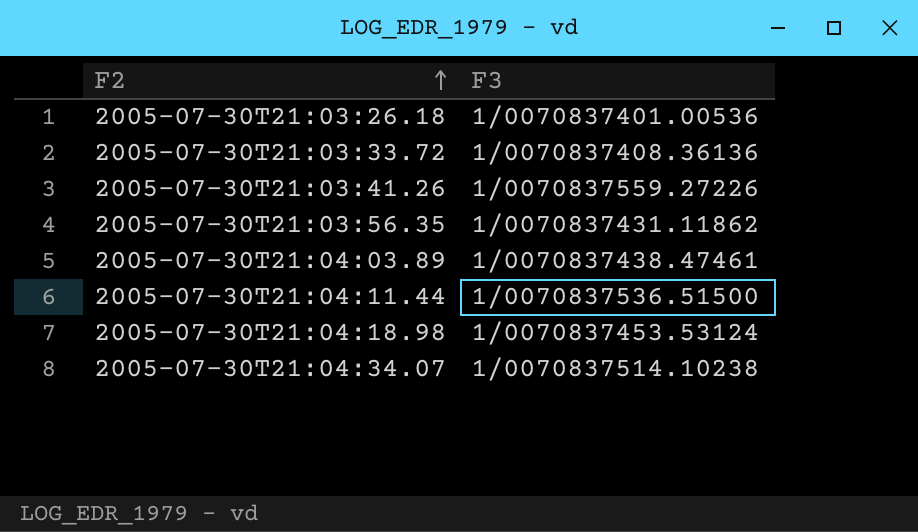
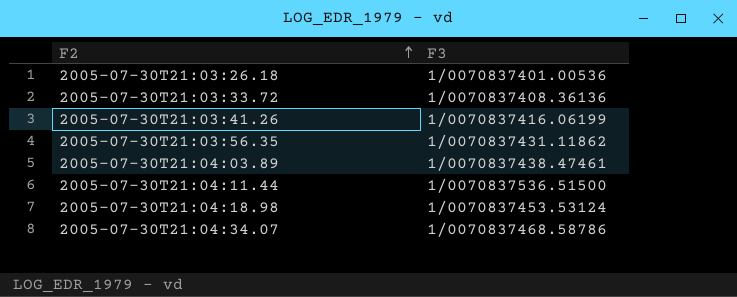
2005-07-30T21:03:41.26 | F3: 1/0070837559.27226 -> 1/0070837416.06199
2005-07-30T21:04:34.07 | F3: 1/0070837514.10238 -> 1/0070837468.58786

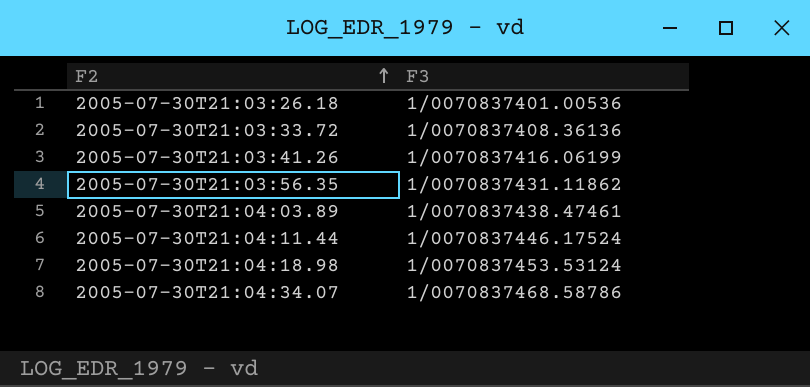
2005-07-30T21:04:11.44 | F3: 1/0070837536.51500 -> 1/0070837446.17524

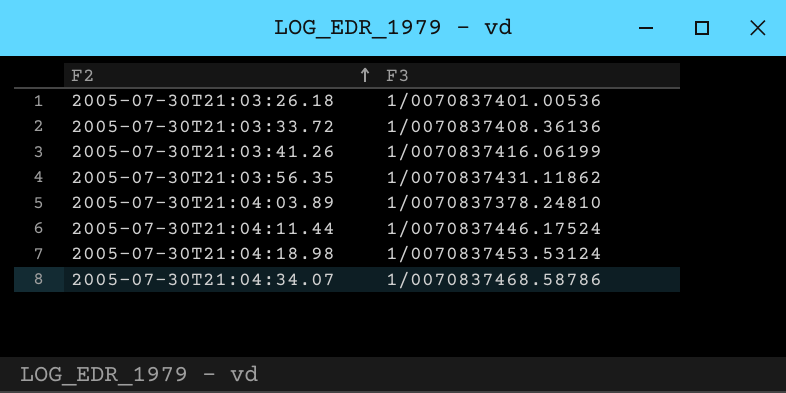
2005-07-30T21:04:03.89 | F3: 1/0070837438.47461 -> 1/0070837378.24810

